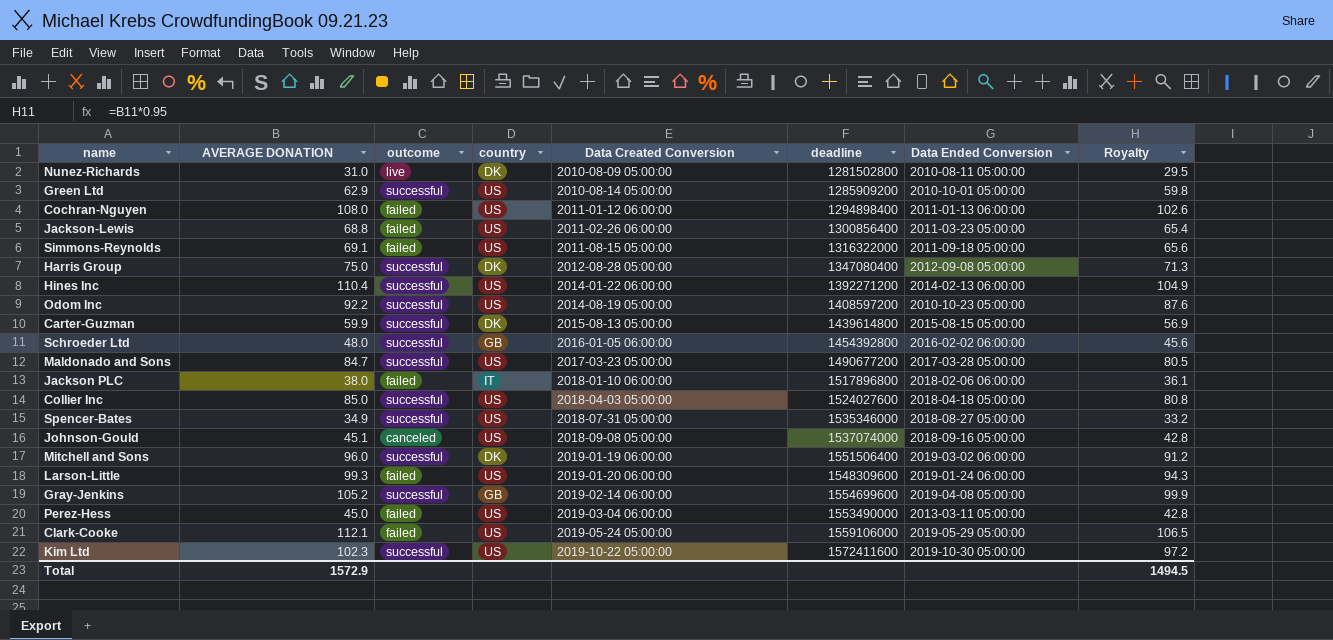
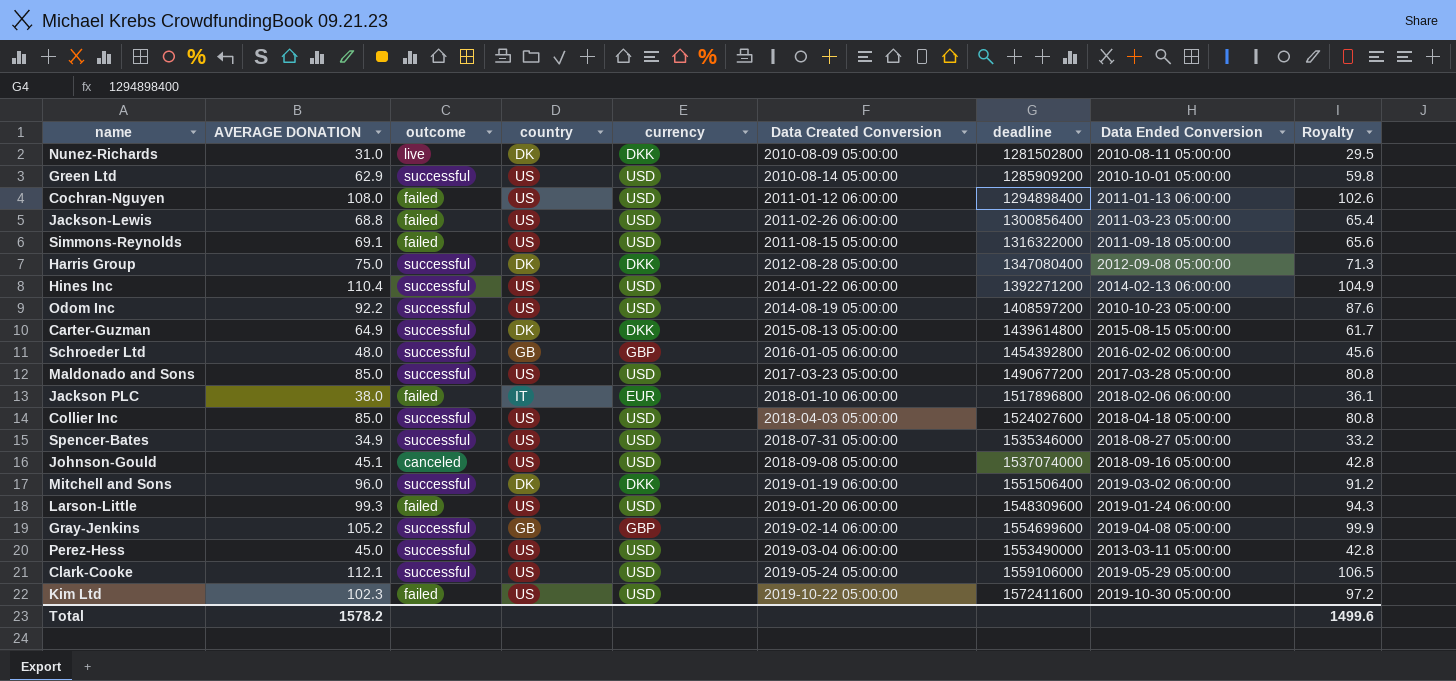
column currency | position: none -> 5
Carter-Guzman | AVERAGE DONATION: 59.9 -> 64.9
Carter-Guzman | Royalty: 56.9 -> 61.7
Maldonado and Sons | AVERAGE DONATION: 84.7 -> 85.0
Maldonado and Sons | Royalty: 80.5 -> 80.8
Perez-Hess | outcome: failed -> successful
Clark-Cooke | outcome: failed -> successful
Kim Ltd | outcome: successful -> failed
Total | AVERAGE DONATION: 1572.9 -> 1578.2
Total | Royalty: 1494.5 -> 1499.6

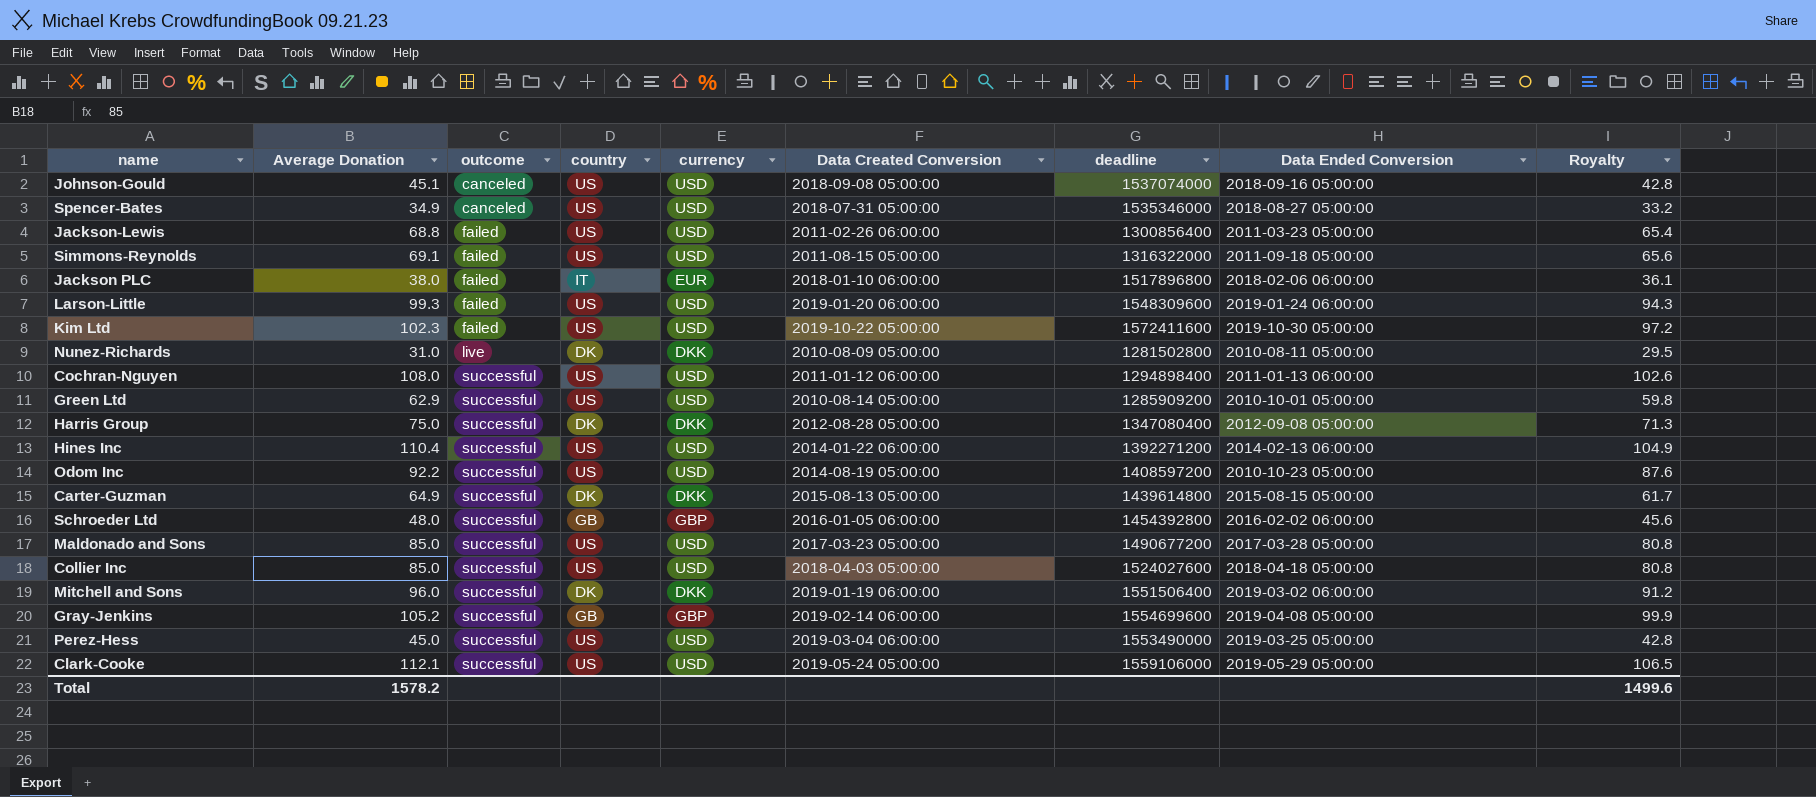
row order: Data Created Conversion ascending -> outcome ascending
column name: AVERAGE DONATION -> Average Donation
Spencer-Bates | outcome: successful -> canceled
Cochran-Nguyen | outcome: failed -> successful
Perez-Hess | Data Ended Conversion: 2013-03-11 05:00:00 -> 2019-03-25 05:00:00

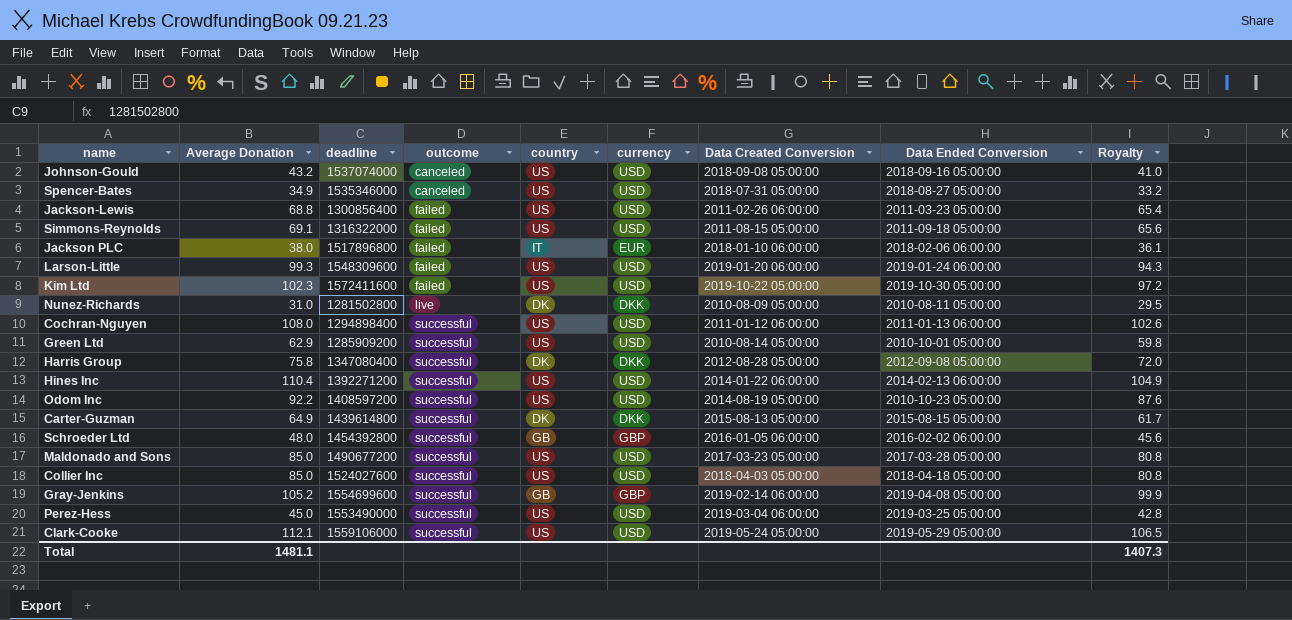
column deadline | position: 7 -> 3
row Mitchell and Sons: 96.0 | successful | DK | DKK | 2019-01-19 06:00:00 | 1551506400 | 2019-03-02 06:00:00 | 91.2 -> none
Johnson-Gould | Average Donation: 45.1 -> 43.2
Johnson-Gould | Royalty: 42.8 -> 41.0
Harris Group | Average Donation: 75.0 -> 75.8
Harris Group | Royalty: 71.3 -> 72.0
Total | Average Donation: 1578.2 -> 1481.1
Total | Royalty: 1499.6 -> 1407.3

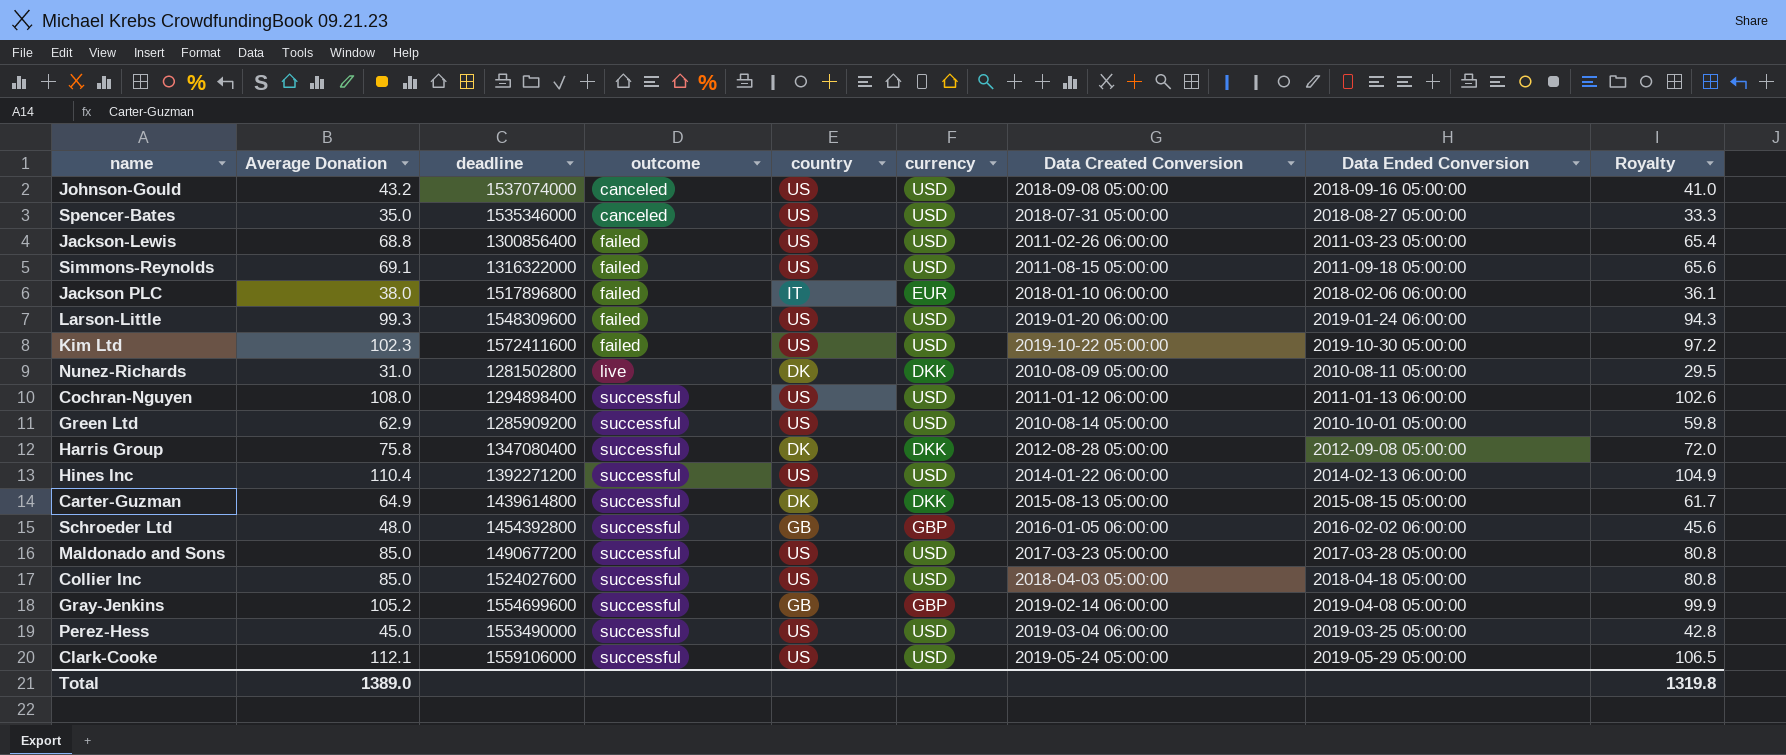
row Odom Inc: 92.2 | 1408597200 | successful | US | USD | 2014-08-19 05:00:00 | 2010-10-23 05:00:00 | 87.6 -> none
Spencer-Bates | Average Donation: 34.9 -> 35.0
Spencer-Bates | Royalty: 33.2 -> 33.3
Total | Average Donation: 1481.1 -> 1389.0
Total | Royalty: 1407.3 -> 1319.8

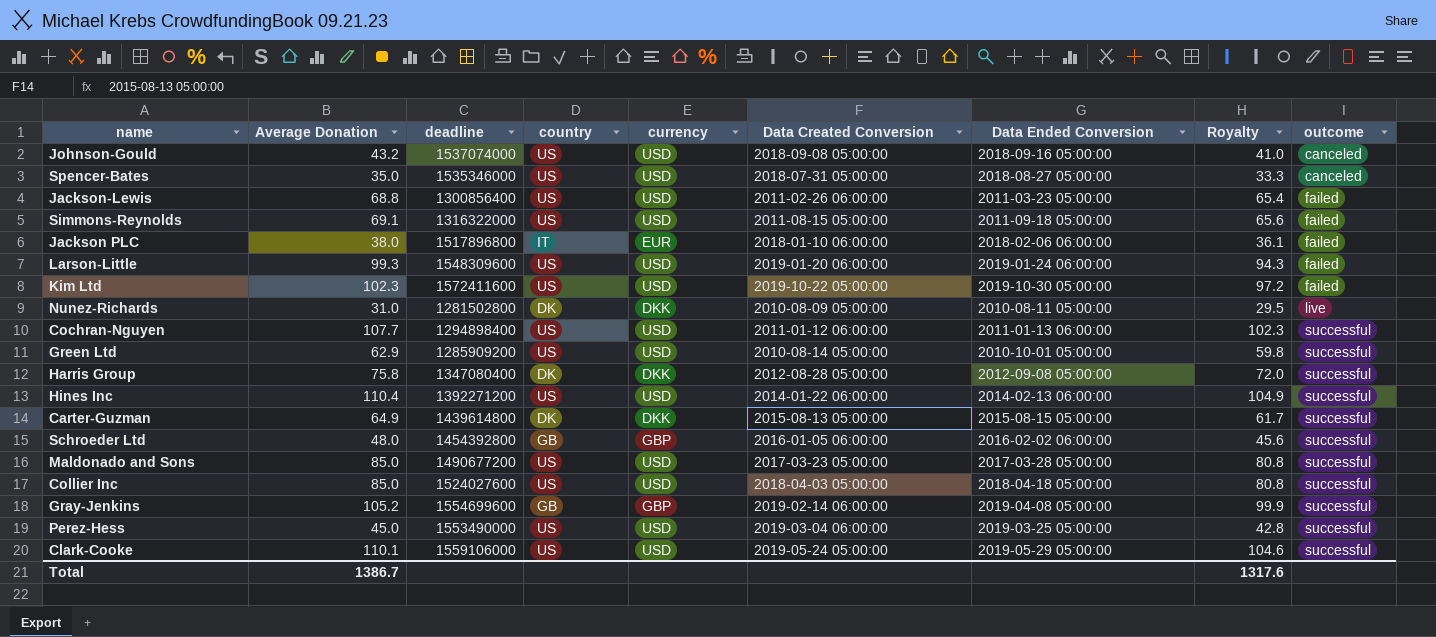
column outcome | position: 4 -> 9
Cochran-Nguyen | Average Donation: 108.0 -> 107.7
Cochran-Nguyen | Royalty: 102.6 -> 102.3
Clark-Cooke | Average Donation: 112.1 -> 110.1
Clark-Cooke | Royalty: 106.5 -> 104.6
Total | Average Donation: 1389.0 -> 1386.7
Total | Royalty: 1319.8 -> 1317.6

